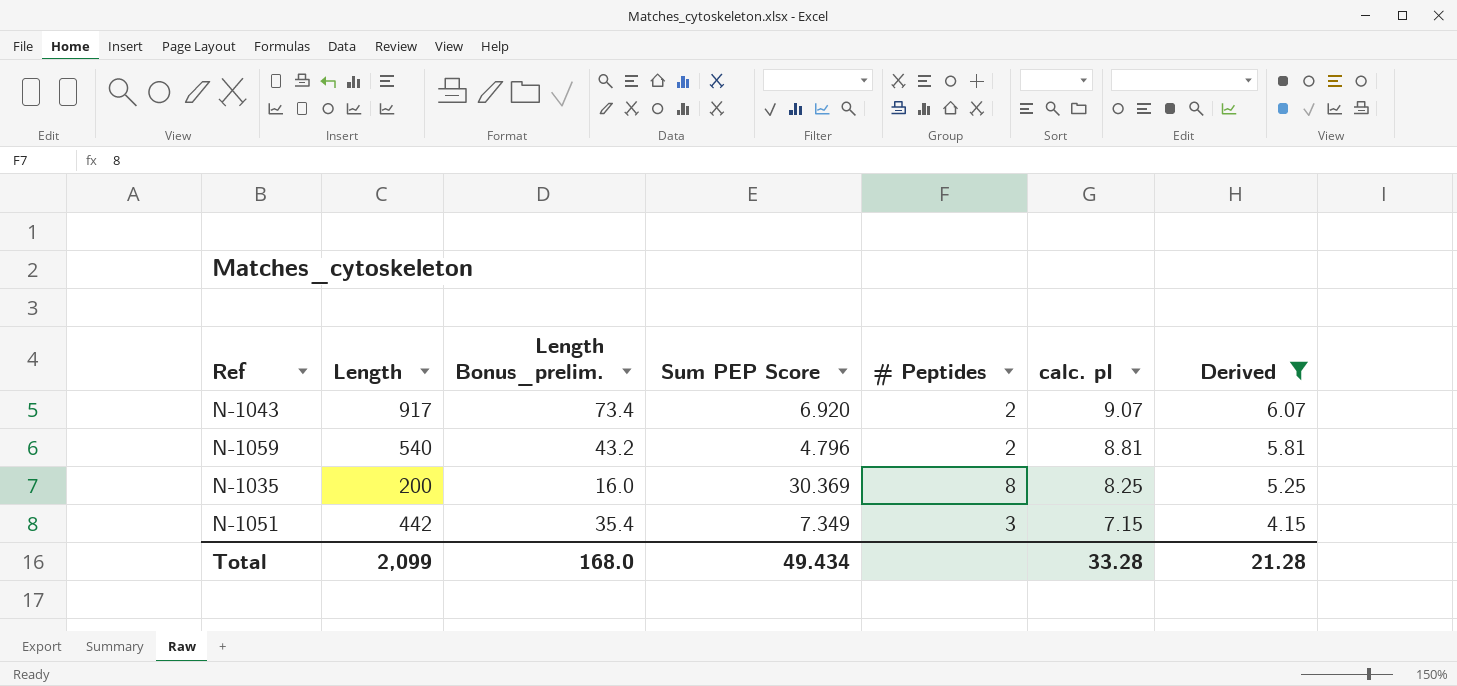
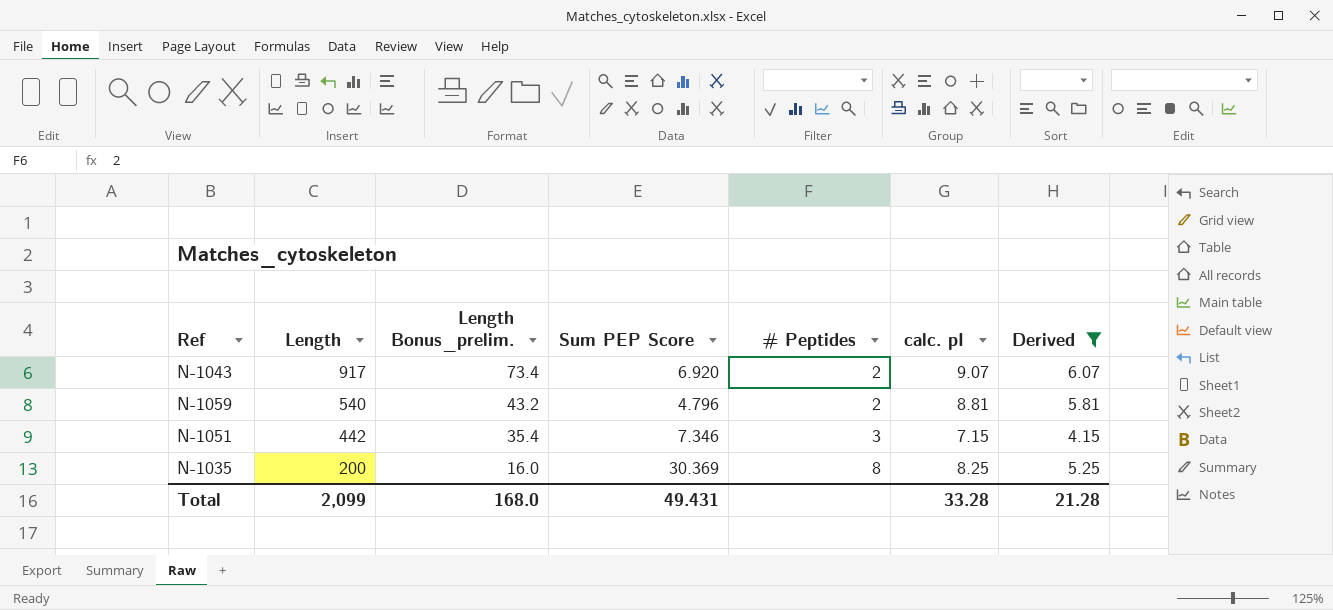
row order: calc. pI descending -> Length descending
N-1051 | Sum PEP Score: 7.349 -> 7.346
Total | Sum PEP Score: 49.434 -> 49.431

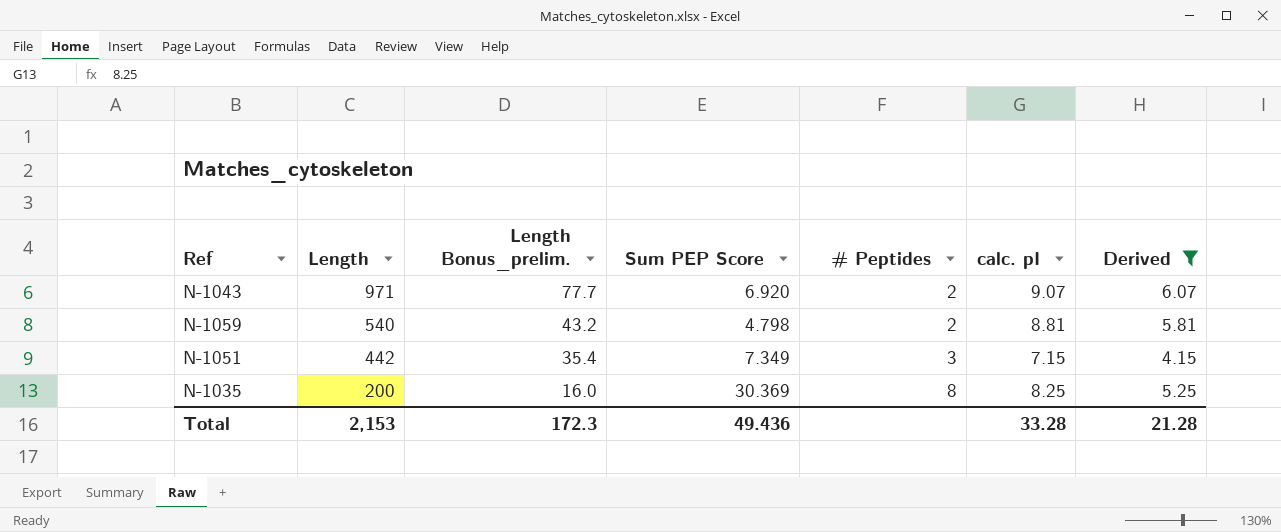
N-1043 | Length: 917 -> 971
N-1043 | Length Bonus_prelim.: 73.4 -> 77.7
N-1059 | Sum PEP Score: 4.796 -> 4.798
N-1051 | Sum PEP Score: 7.346 -> 7.349
Total | Length: 2,099 -> 2,153
Total | Length Bonus_prelim.: 168.0 -> 172.3
Total | Sum PEP Score: 49.431 -> 49.436

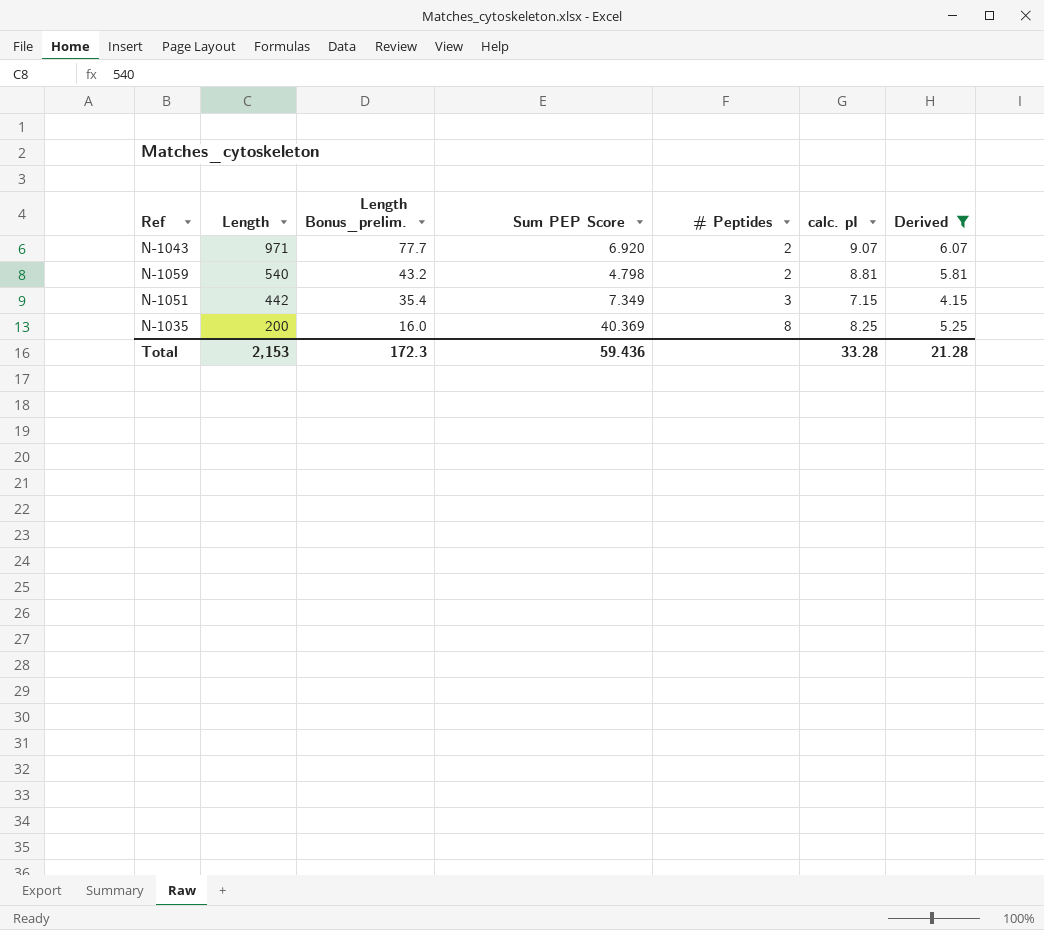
N-1035 | Sum PEP Score: 30.369 -> 40.369
Total | Sum PEP Score: 49.436 -> 59.436

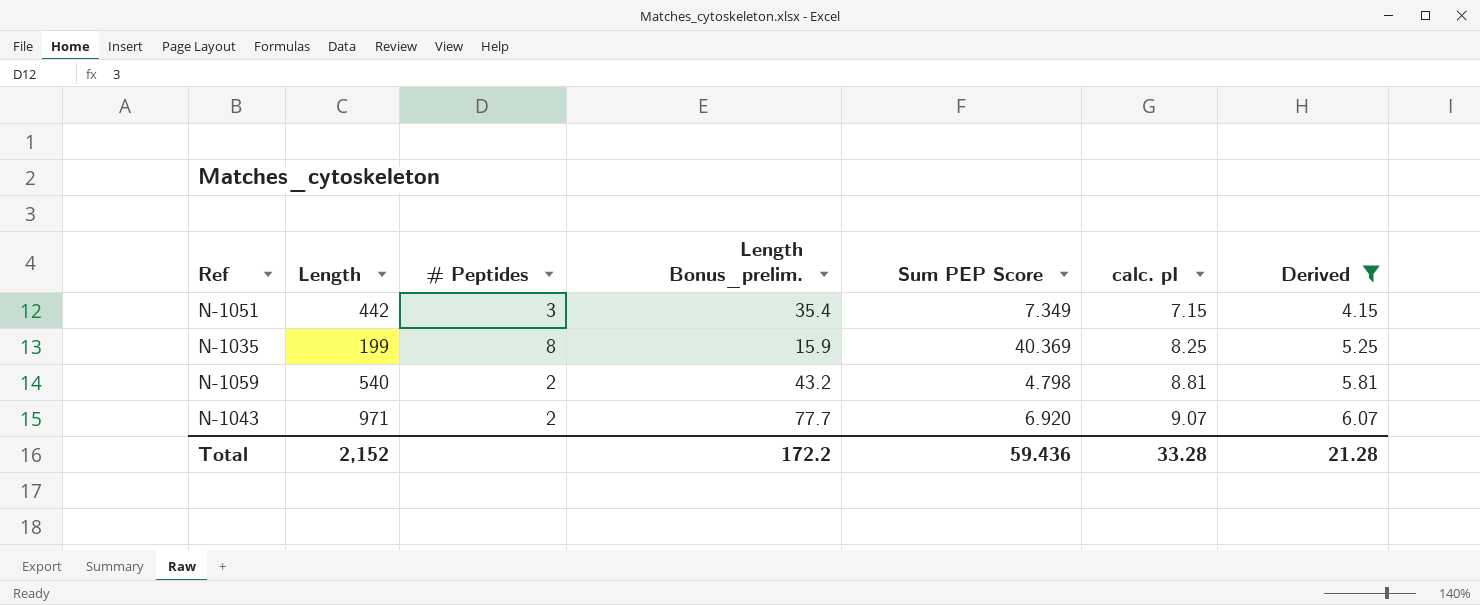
row order: Length descending -> calc. pI ascending
column # Peptides | position: 5 -> 3
N-1035 | Length: 200 -> 199
N-1035 | Length Bonus_prelim.: 16.0 -> 15.9
Total | Length: 2,153 -> 2,152
Total | Length Bonus_prelim.: 172.3 -> 172.2

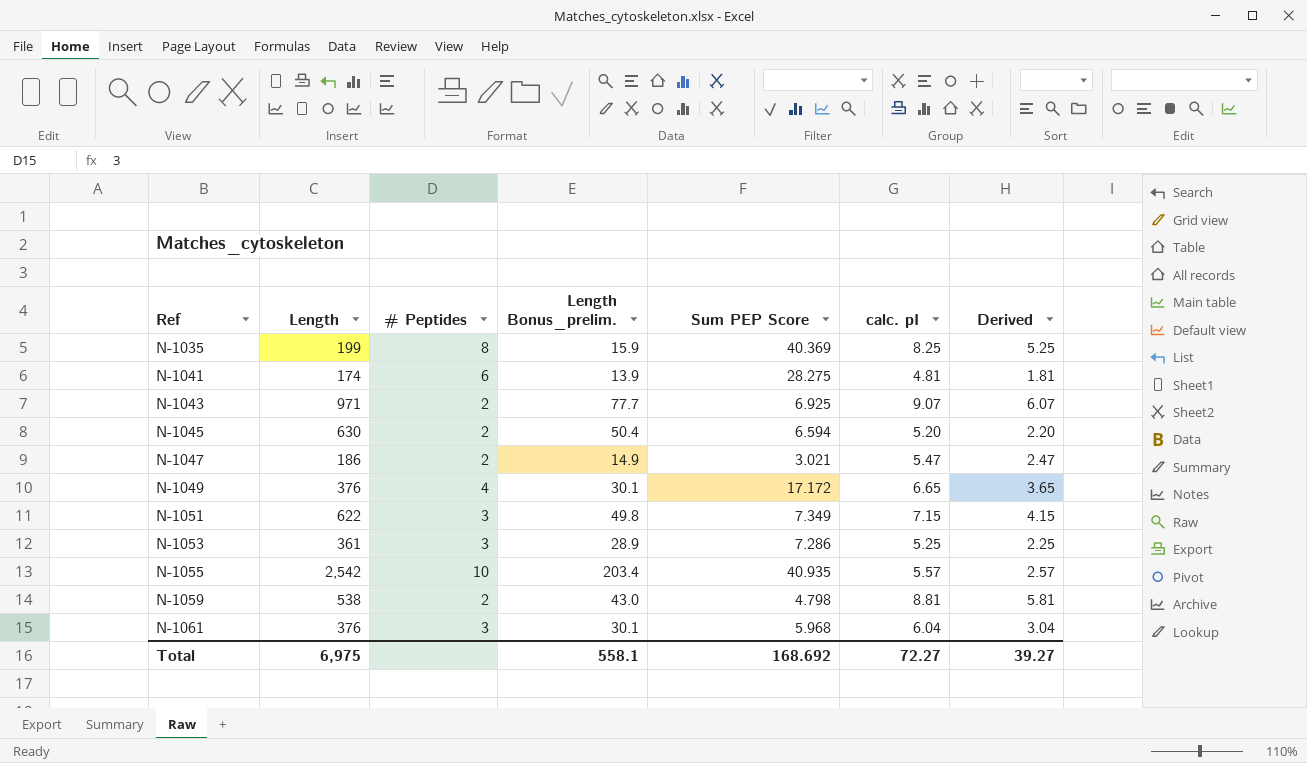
filter: Derived >= 4.15 -> none
row order: calc. pI ascending -> Ref ascending
N-1043 | Sum PEP Score: 6.920 -> 6.925
N-1051 | Length: 442 -> 622
N-1051 | Length Bonus_prelim.: 35.4 -> 49.8
N-1059 | Length: 540 -> 538
N-1059 | Length Bonus_prelim.: 43.2 -> 43.0
Total | Length: 2,152 -> 6,975
Total | Length Bonus_prelim.: 172.2 -> 558.1
Total | Sum PEP Score: 59.436 -> 168.692
Total | calc. pI: 33.28 -> 72.27
Total | Derived: 21.28 -> 39.27

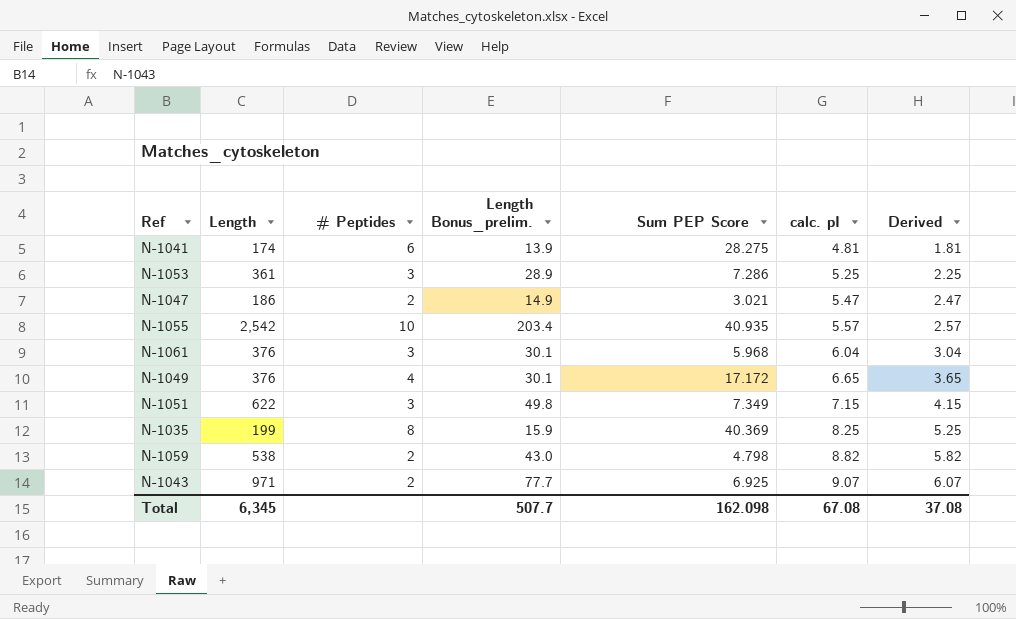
row order: Ref ascending -> calc. pI ascending
row N-1045: 630 | 2 | 50.4 | 6.594 | 5.20 | 2.20 -> none
N-1059 | calc. pI: 8.81 -> 8.82
N-1059 | Derived: 5.81 -> 5.82
Total | Length: 6,975 -> 6,345
Total | Length Bonus_prelim.: 558.1 -> 507.7
Total | Sum PEP Score: 168.692 -> 162.098
Total | calc. pI: 72.27 -> 67.08
Total | Derived: 39.27 -> 37.08

